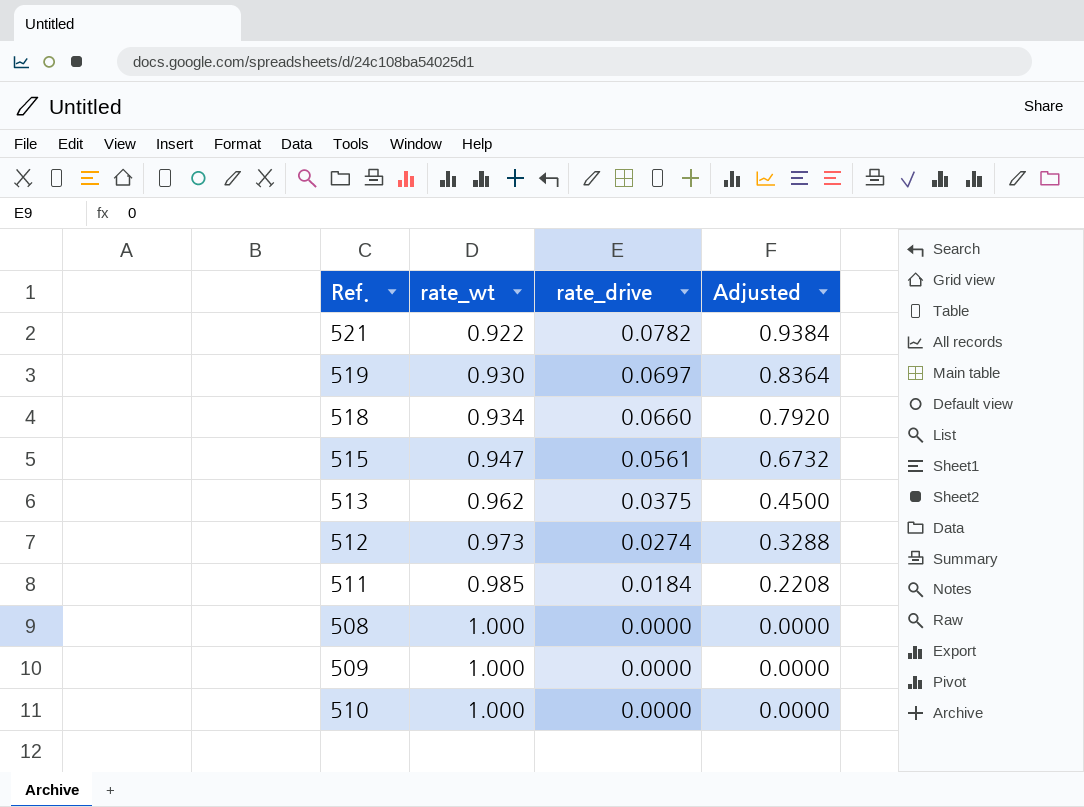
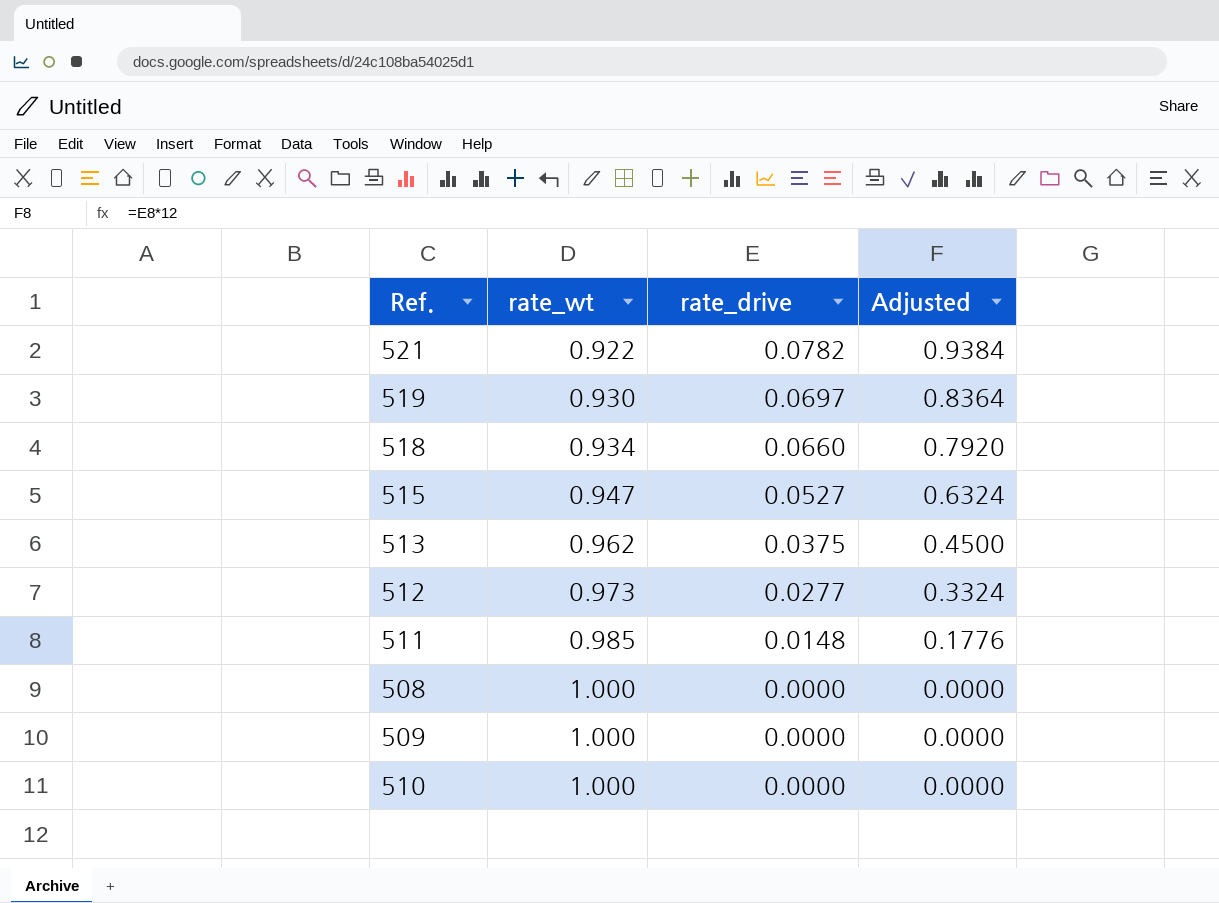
515 | rate_drive: 0.0561 -> 0.0527
515 | Adjusted: 0.6732 -> 0.6324
512 | rate_drive: 0.0274 -> 0.0277
512 | Adjusted: 0.3288 -> 0.3324
511 | rate_drive: 0.0184 -> 0.0148
511 | Adjusted: 0.2208 -> 0.1776

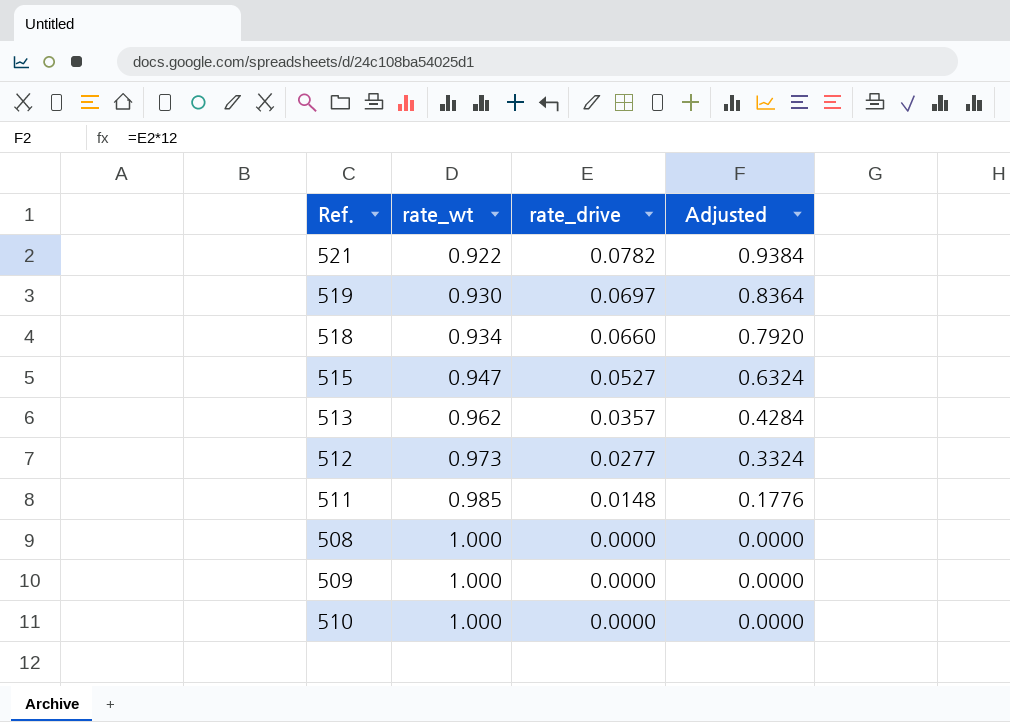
513 | rate_drive: 0.0375 -> 0.0357
513 | Adjusted: 0.4500 -> 0.4284

